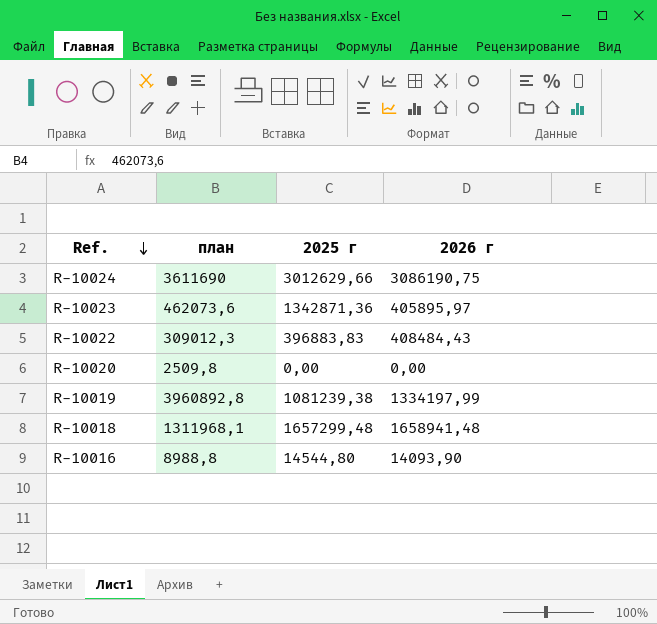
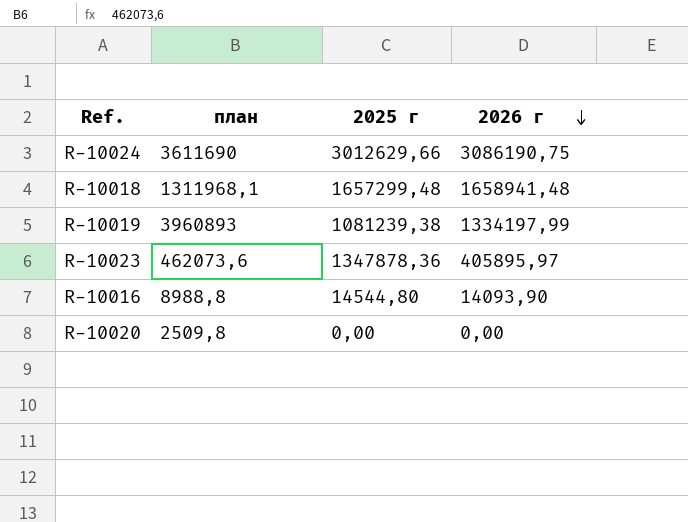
row order: Ref. descending -> 2026 г descending
row R-10022: 309012,3 | 396883,83 | 408484,43 -> none
R-10019 | план: 3960892,8 -> 3960893
R-10023 | 2025 г: 1342871,36 -> 1347878,36

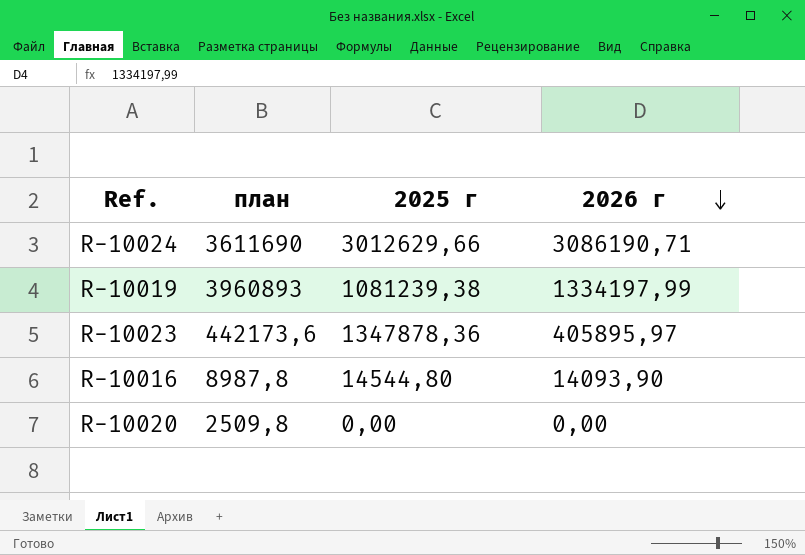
row R-10018: 1311968,1 | 1657299,48 | 1658941,48 -> none
R-10024 | 2026 г: 3086190,75 -> 3086190,71
R-10023 | план: 462073,6 -> 442173,6
R-10016 | план: 8988,8 -> 8987,8

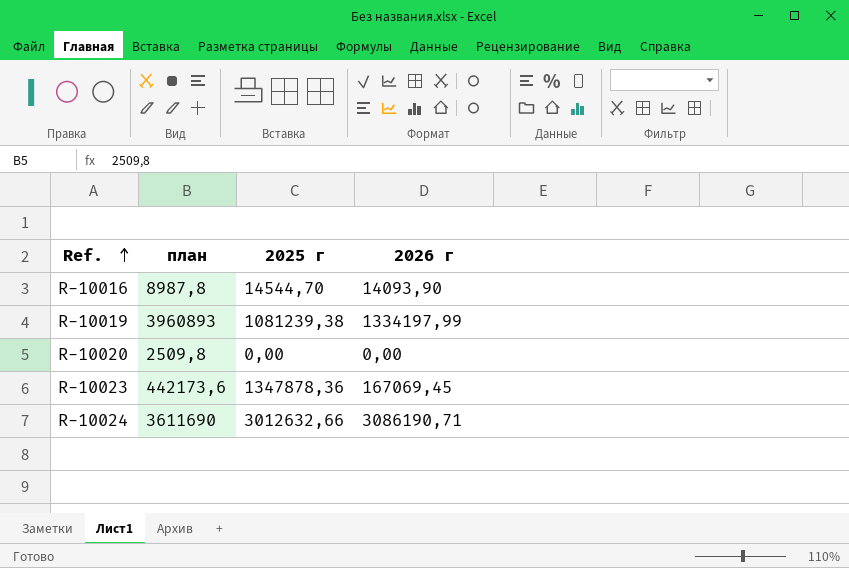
row order: 2026 г descending -> Ref. ascending
R-10016 | 2025 г: 14544,80 -> 14544,70
R-10023 | 2026 г: 405895,97 -> 167069,45
R-10024 | 2025 г: 3012629,66 -> 3012632,66

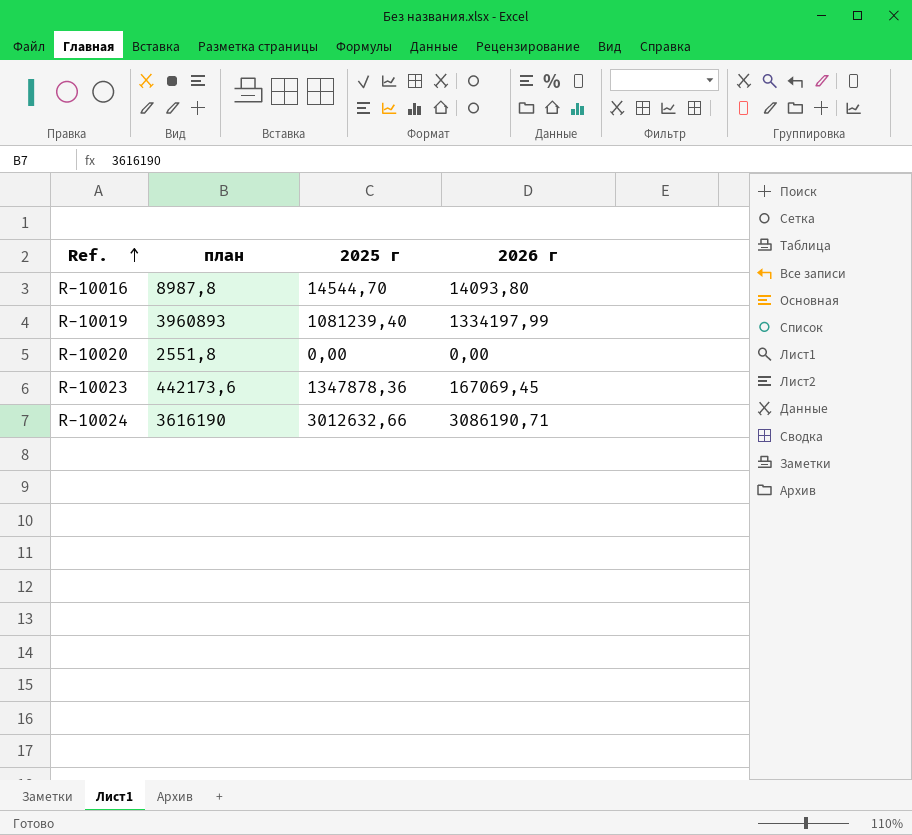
R-10016 | 2026 г: 14093,90 -> 14093,80
R-10019 | 2025 г: 1081239,38 -> 1081239,40
R-10020 | план: 2509,8 -> 2551,8
R-10024 | план: 3611690 -> 3616190

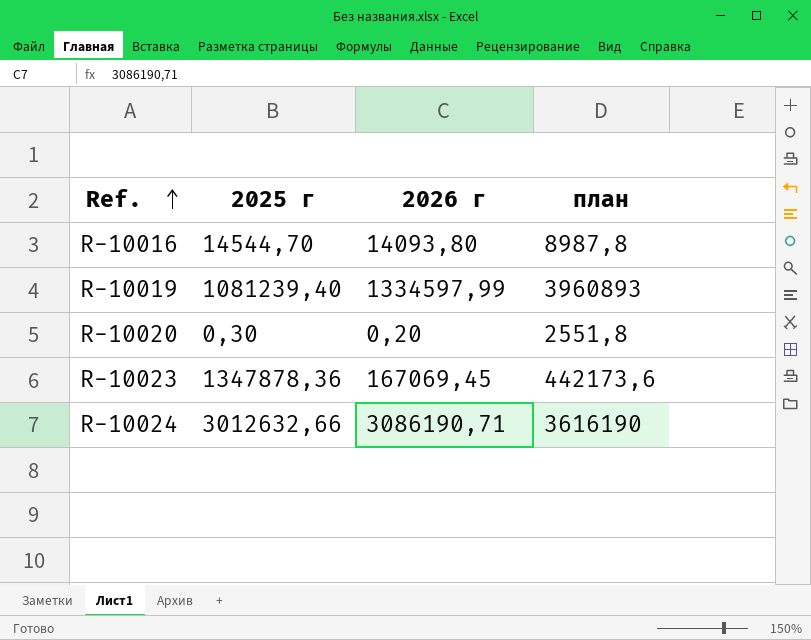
column план | position: 2 -> 4
R-10019 | 2026 г: 1334197,99 -> 1334597,99
R-10020 | 2025 г: 0,00 -> 0,30
R-10020 | 2026 г: 0,00 -> 0,20

